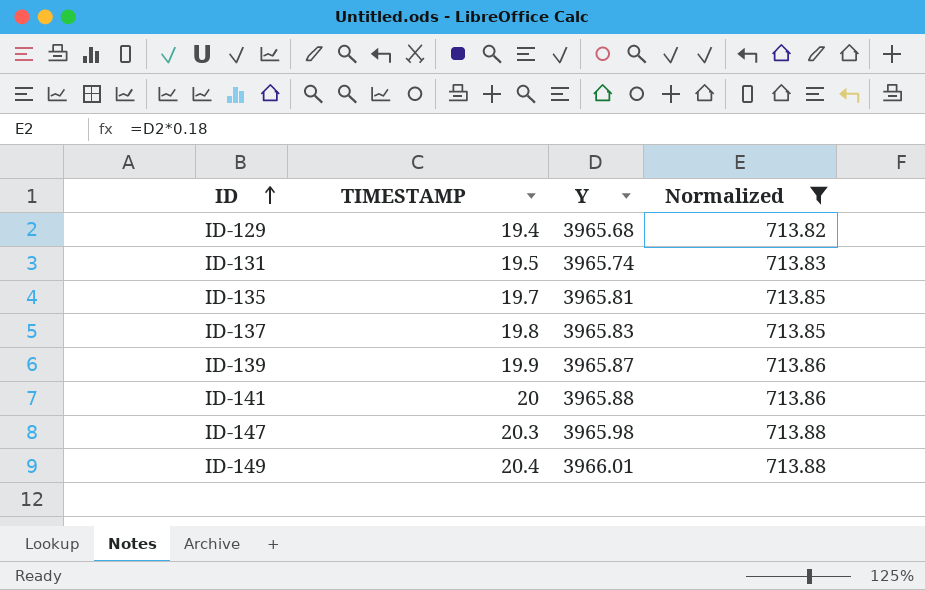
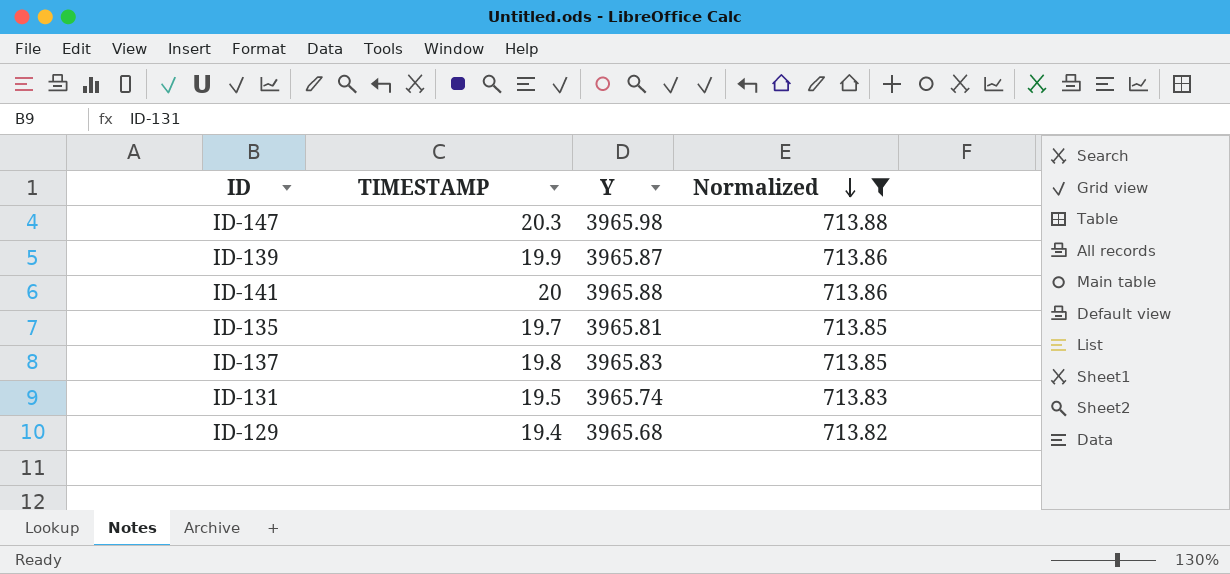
row order: ID ascending -> Normalized descending
row ID-149: 20.4 | 3966.01 | 713.88 -> none

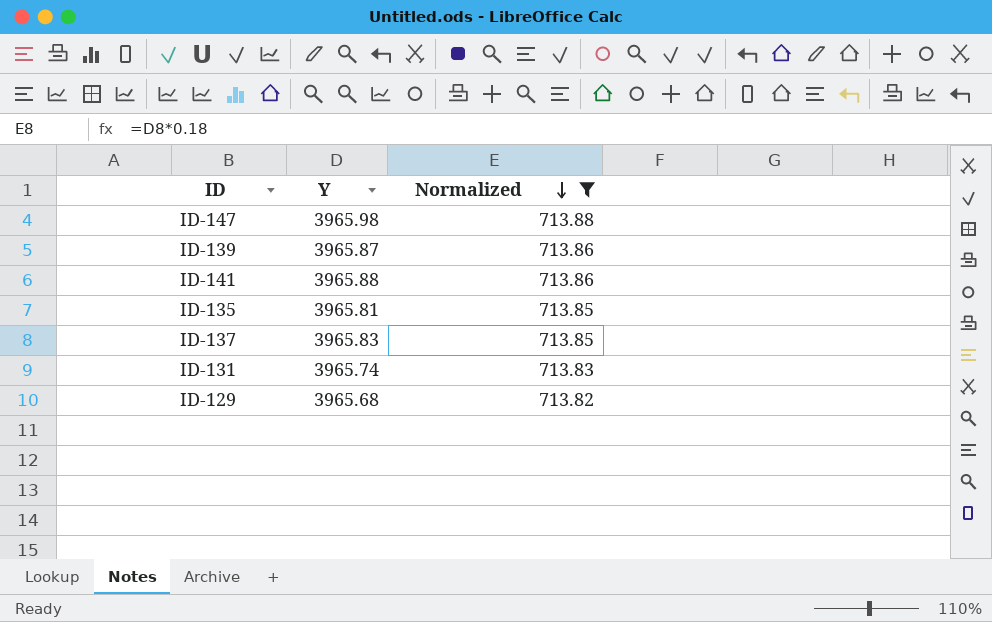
column TIMESTAMP | position: 2 -> none

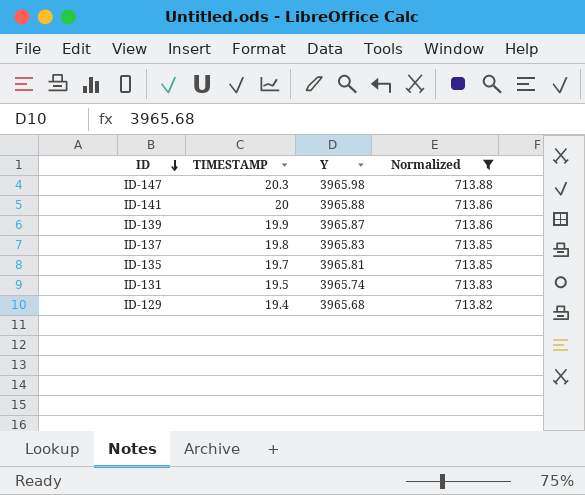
row order: Normalized descending -> ID descending
column TIMESTAMP | position: none -> 2

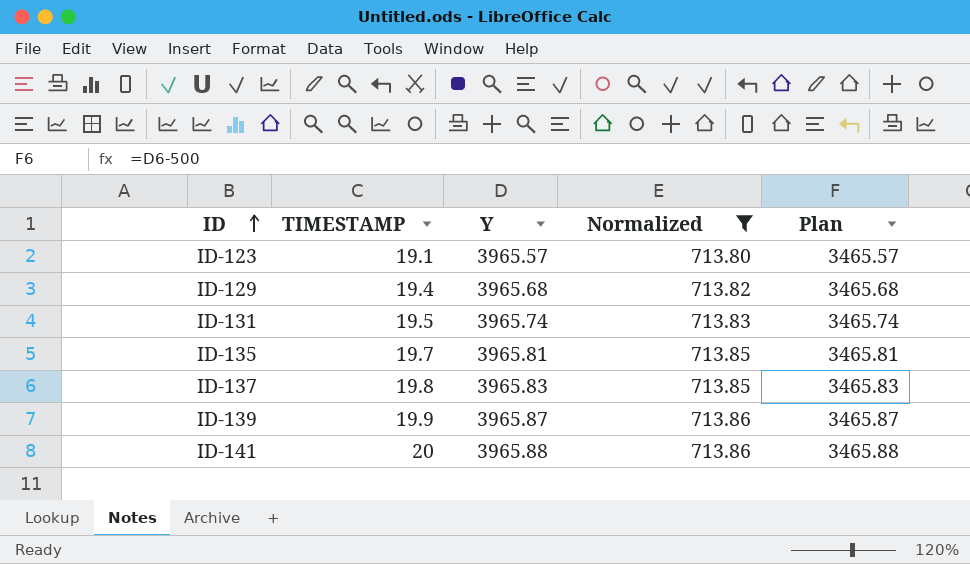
row order: ID descending -> ID ascending
column Plan | formula: none -> [Y] - 500
row ID-147: 20.3 | 3965.98 | 713.88 -> none
row ID-123: none -> 19.1 | 3965.57 | 713.80 | 3465.57

